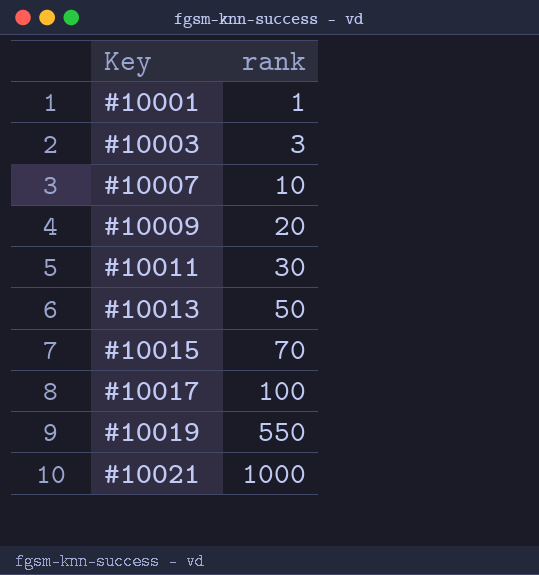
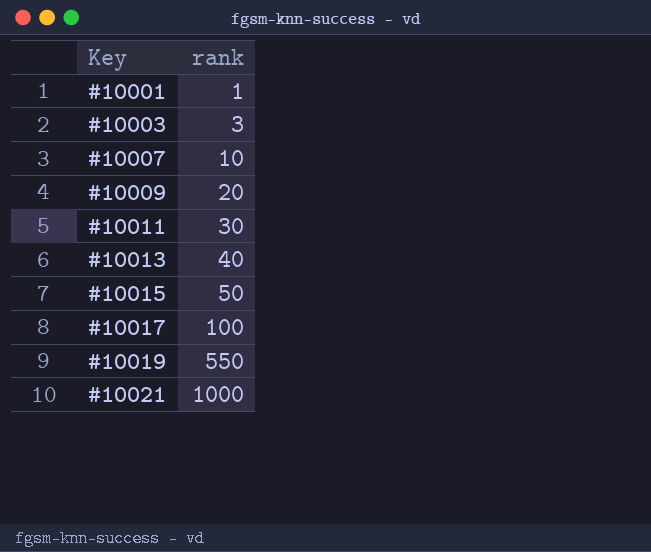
#10013 | rank: 50 -> 40
#10015 | rank: 70 -> 50

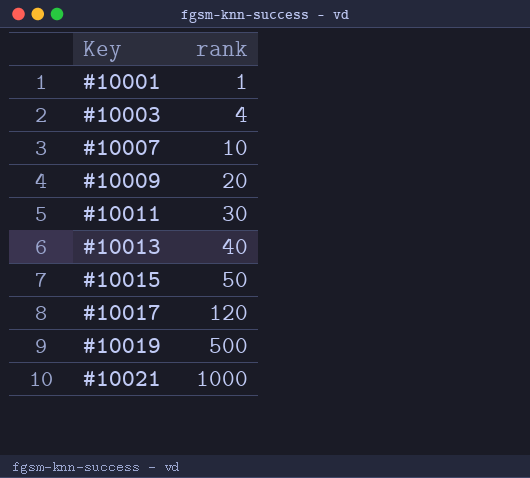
#10003 | rank: 3 -> 4
#10017 | rank: 100 -> 120
#10019 | rank: 550 -> 500

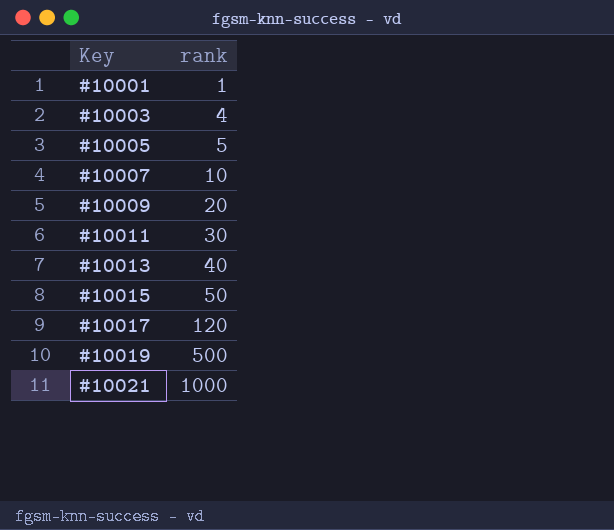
row #10005: none -> 5

